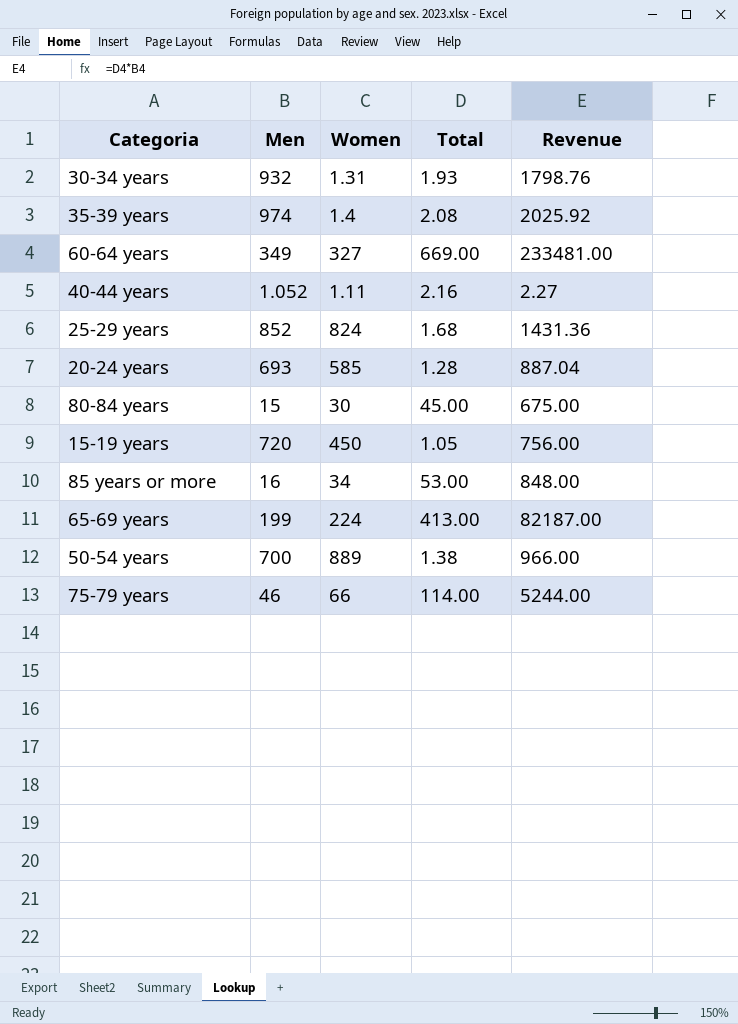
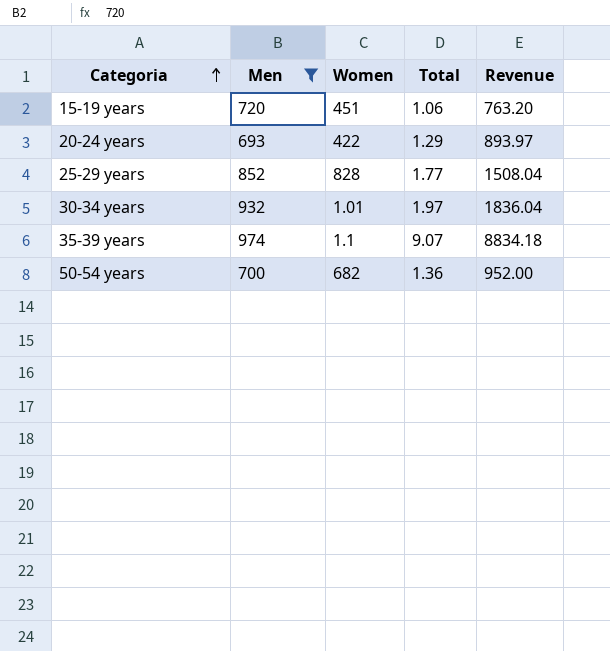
filter: none -> Men >= 693
row order: none -> Categoria ascending
15-19 years | Women: 450 -> 451
15-19 years | Total: 1.05 -> 1.06
15-19 years | Revenue: 756.00 -> 763.20
20-24 years | Women: 585 -> 422
20-24 years | Total: 1.28 -> 1.29
20-24 years | Revenue: 887.04 -> 893.97
25-29 years | Women: 824 -> 828
25-29 years | Total: 1.68 -> 1.77
25-29 years | Revenue: 1431.36 -> 1508.04
30-34 years | Women: 1.31 -> 1.01
30-34 years | Total: 1.93 -> 1.97
30-34 years | Revenue: 1798.76 -> 1836.04
35-39 years | Women: 1.4 -> 1.1
35-39 years | Total: 2.08 -> 9.07
35-39 years | Revenue: 2025.92 -> 8834.18
50-54 years | Women: 889 -> 682
50-54 years | Total: 1.38 -> 1.36
50-54 years | Revenue: 966.00 -> 952.00

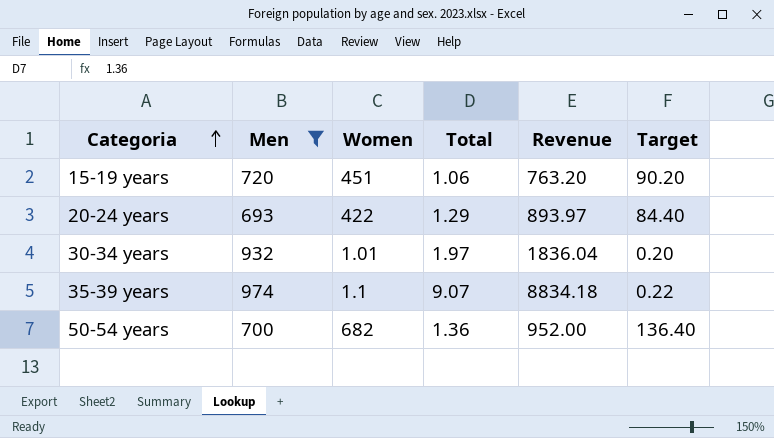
column Target | formula: none -> [Women] * 0.2
row 25-29 years: 852 | 828 | 1.77 | 1508.04 -> none

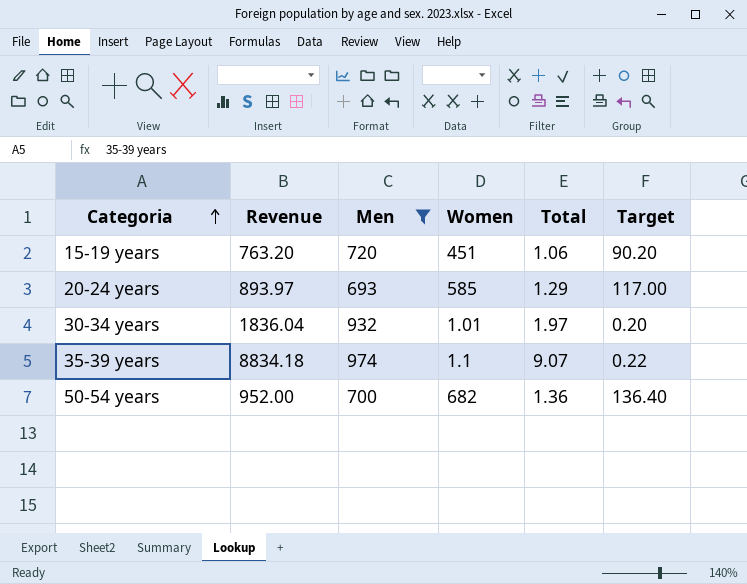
column Revenue | position: 5 -> 2
20-24 years | Women: 422 -> 585
20-24 years | Target: 84.40 -> 117.00

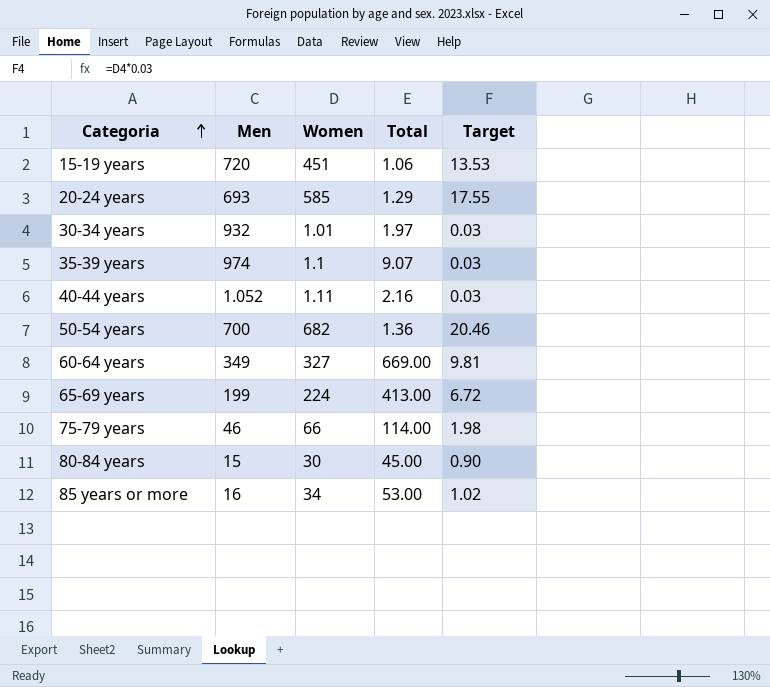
filter: Men >= 693 -> none
column Revenue | formula: [Men] * [Total] -> none
column Target | formula: [Women] * 0.2 -> [Women] * 0.03

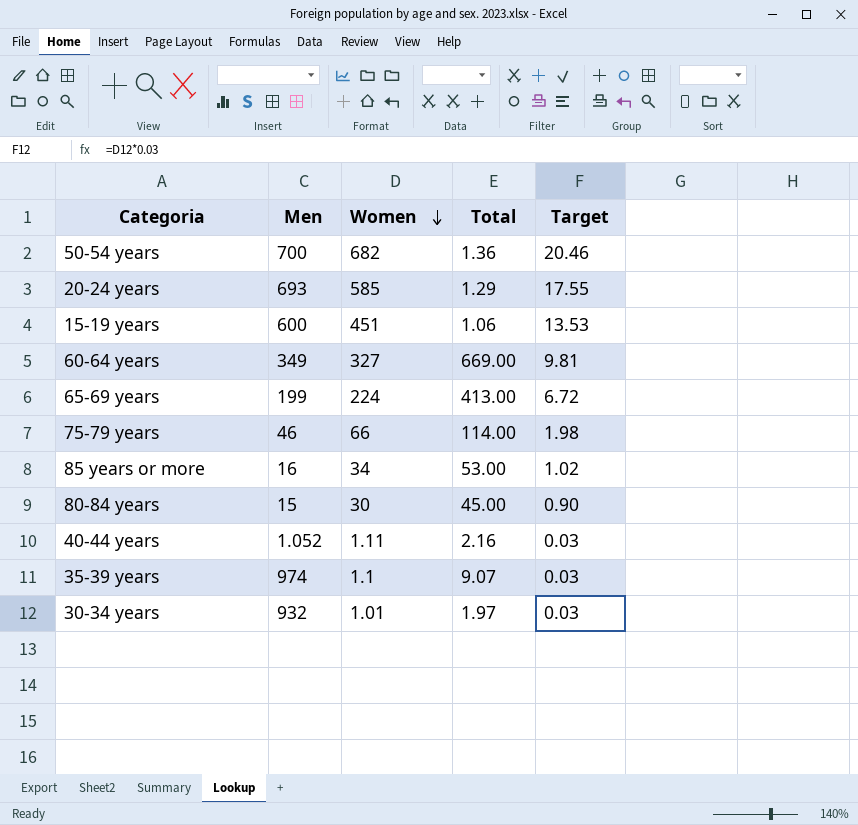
row order: Categoria ascending -> Women descending
15-19 years | Men: 720 -> 600

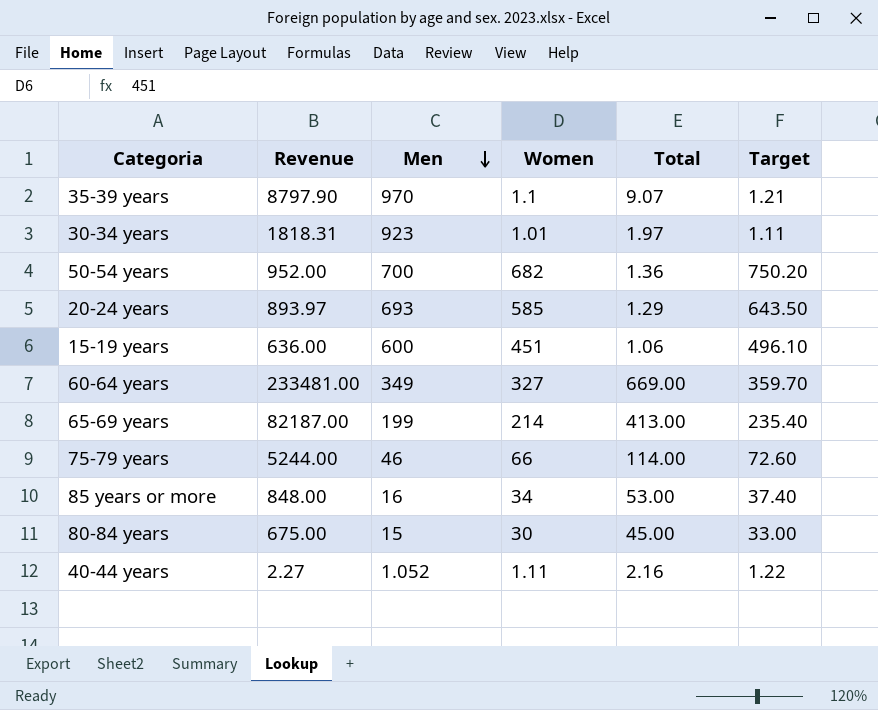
row order: Women descending -> Men descending
column Revenue | formula: none -> [Men] * [Total]
column Target | formula: [Women] * 0.03 -> [Women] * 1.1
35-39 years | Men: 974 -> 970
30-34 years | Men: 932 -> 923
65-69 years | Women: 224 -> 214

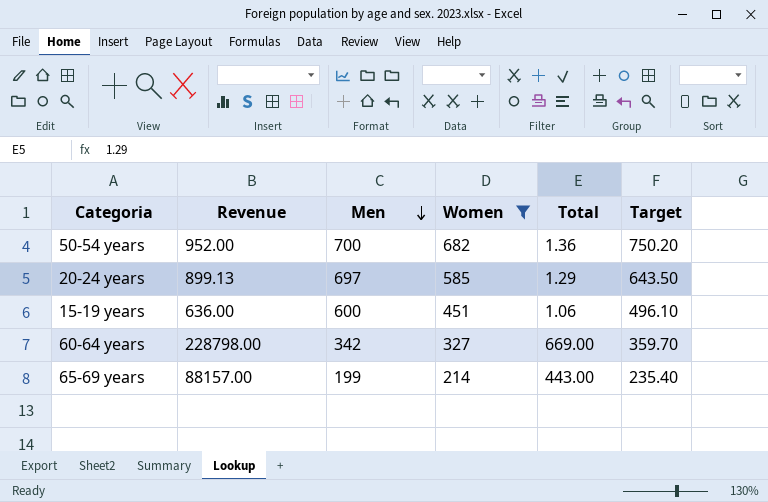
filter: none -> Women >= 214
20-24 years | Revenue: 893.97 -> 899.13
20-24 years | Men: 693 -> 697
60-64 years | Revenue: 233481.00 -> 228798.00
60-64 years | Men: 349 -> 342
65-69 years | Revenue: 82187.00 -> 88157.00
65-69 years | Total: 413.00 -> 443.00

